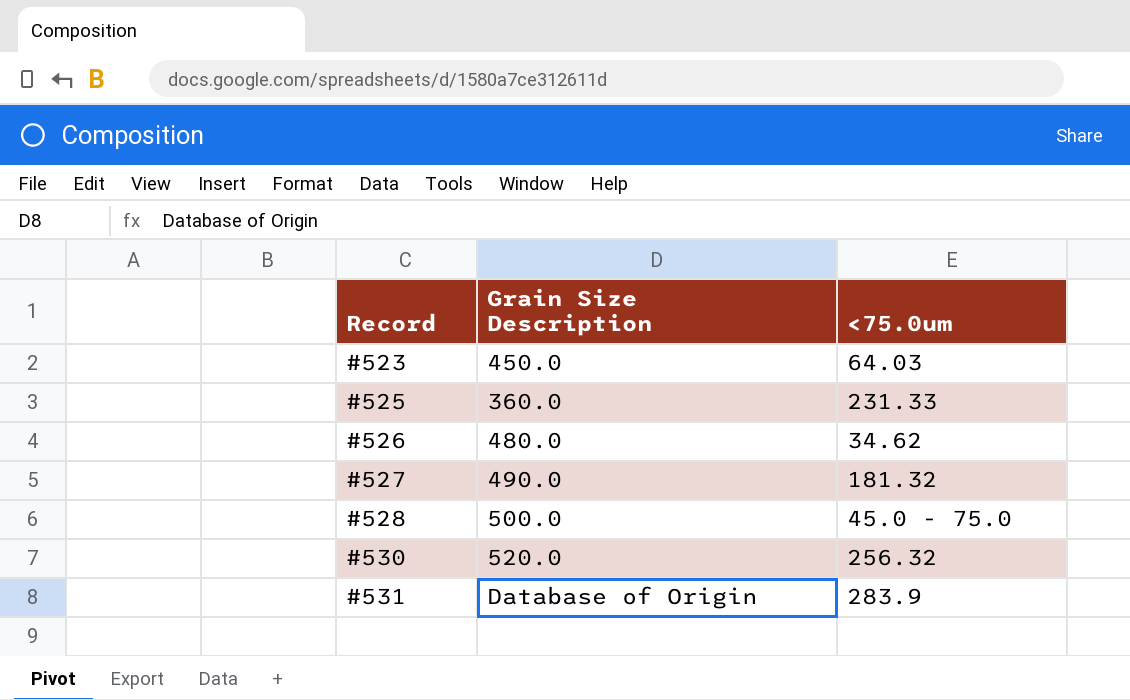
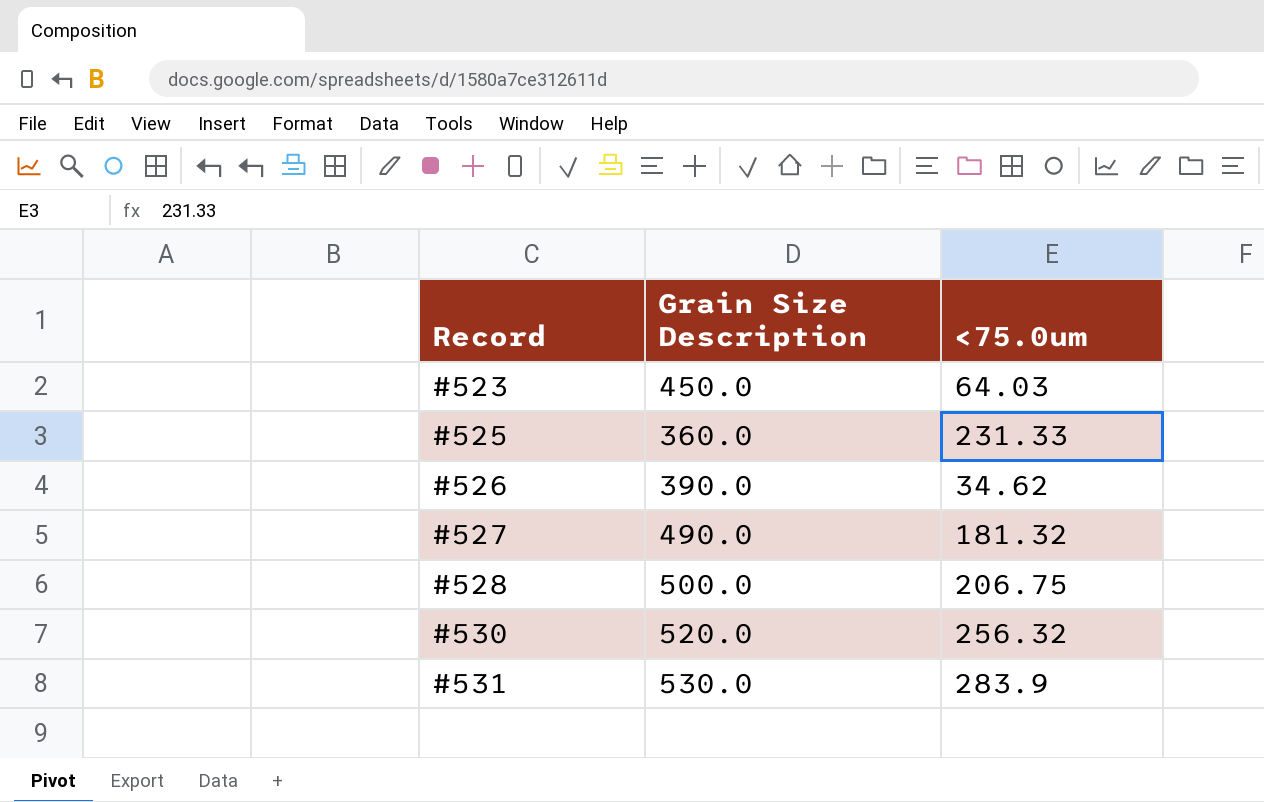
#526 | Grain Size Description: 480.0 -> 390.0
#528 | <75.0um: 45.0 - 75.0 -> 206.75
#531 | Grain Size Description: Database of Origin -> 530.0

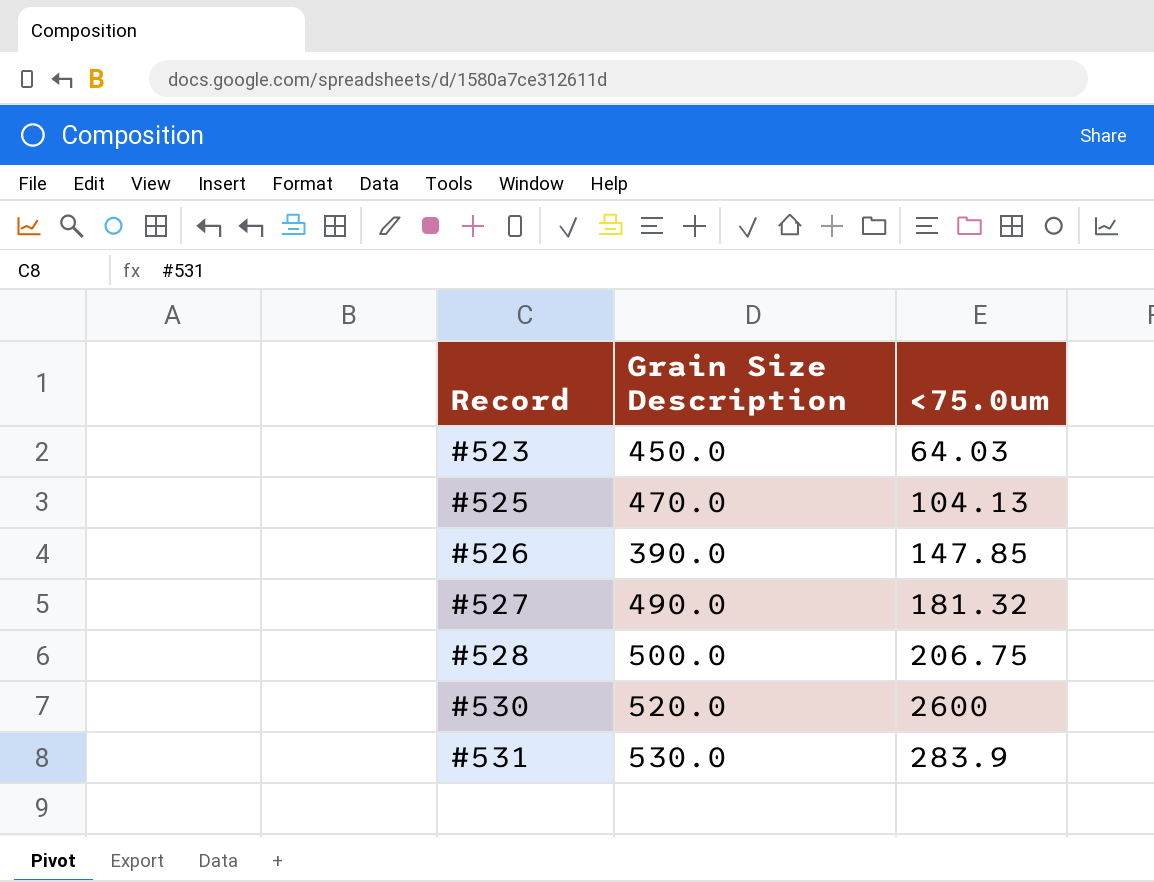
#525 | Grain Size Description: 360.0 -> 470.0
#525 | <75.0um: 231.33 -> 104.13
#526 | <75.0um: 34.62 -> 147.85
#530 | <75.0um: 256.32 -> 2600

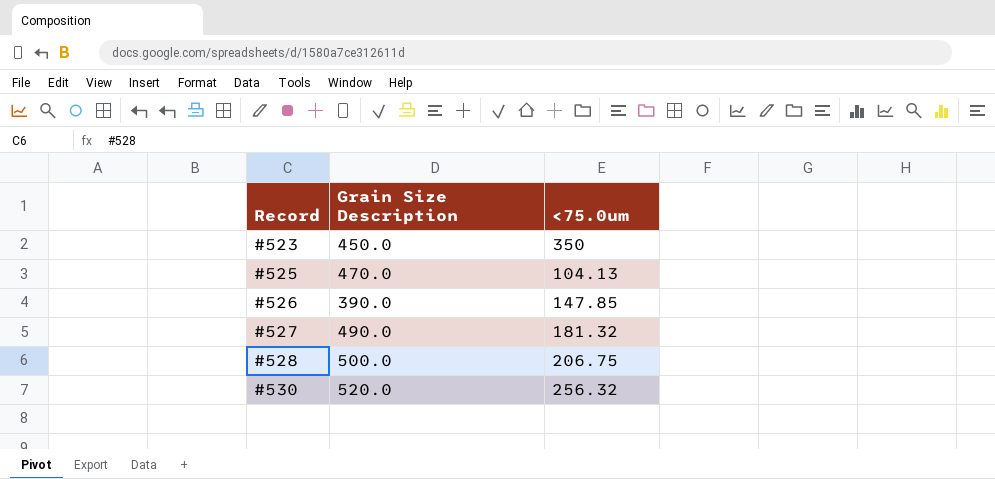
row #531: 530.0 | 283.9 -> none
#523 | <75.0um: 64.03 -> 350
#530 | <75.0um: 2600 -> 256.32

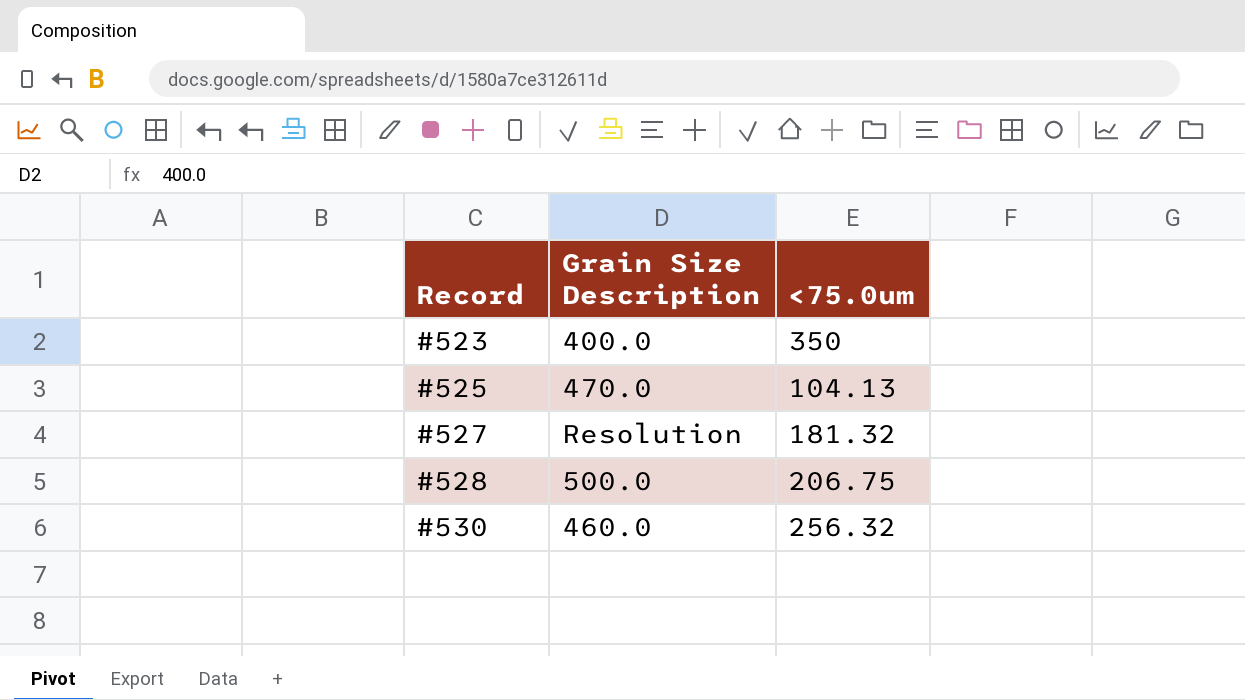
row #526: 390.0 | 147.85 -> none
#523 | Grain Size Description: 450.0 -> 400.0
#527 | Grain Size Description: 490.0 -> Resolution
#530 | Grain Size Description: 520.0 -> 460.0

